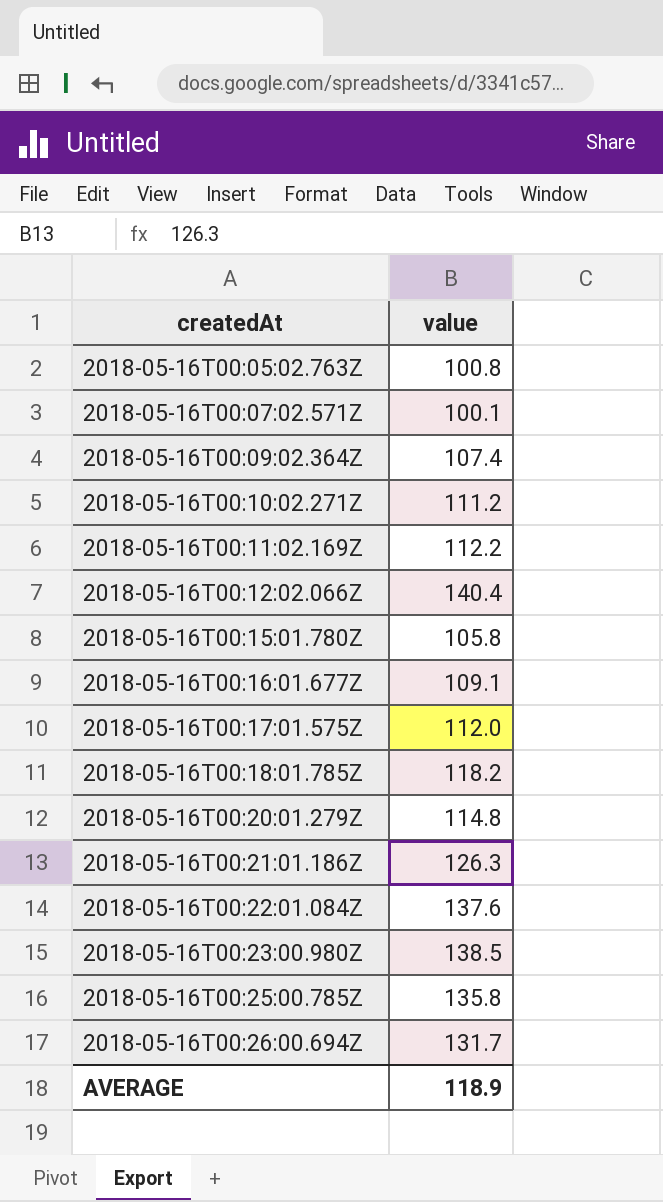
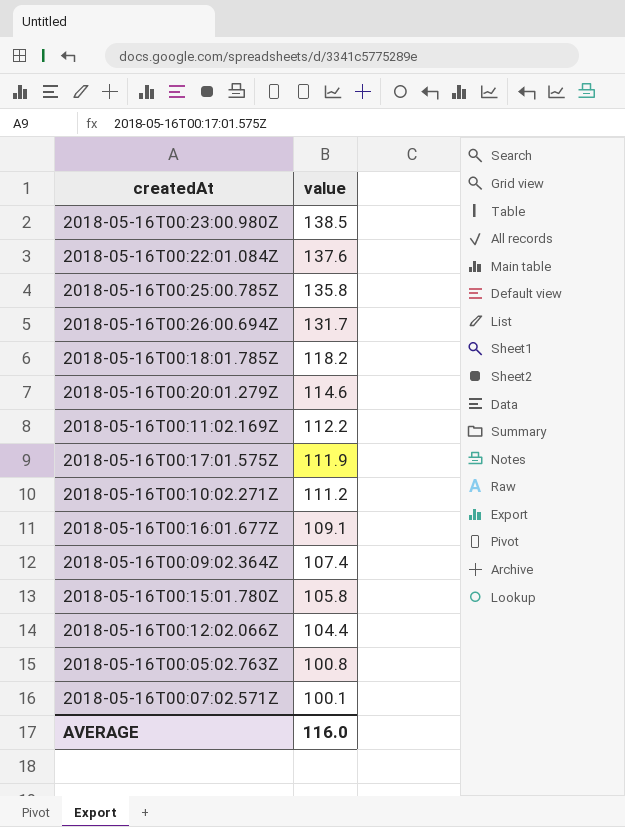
row order: createdAt ascending -> value descending
row 2018-05-16T00:21:01.186Z: 126.3 -> none
2018-05-16T00:20:01.279Z | value: 114.8 -> 114.6
2018-05-16T00:17:01.575Z | value: 112.0 -> 111.9
2018-05-16T00:12:02.066Z | value: 140.4 -> 104.4
AVERAGE | value: 118.9 -> 116.0

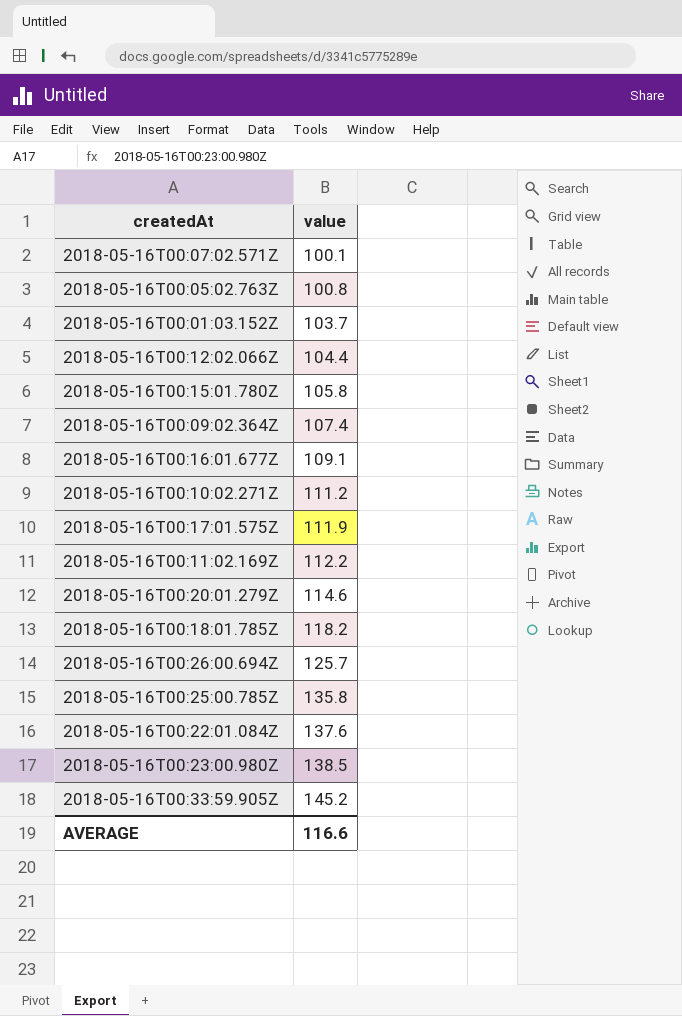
row order: value descending -> value ascending
row 2018-05-16T00:01:03.152Z: none -> 103.7
2018-05-16T00:26:00.694Z | value: 131.7 -> 125.7
row 2018-05-16T00:33:59.905Z: none -> 145.2
AVERAGE | value: 116.0 -> 116.6

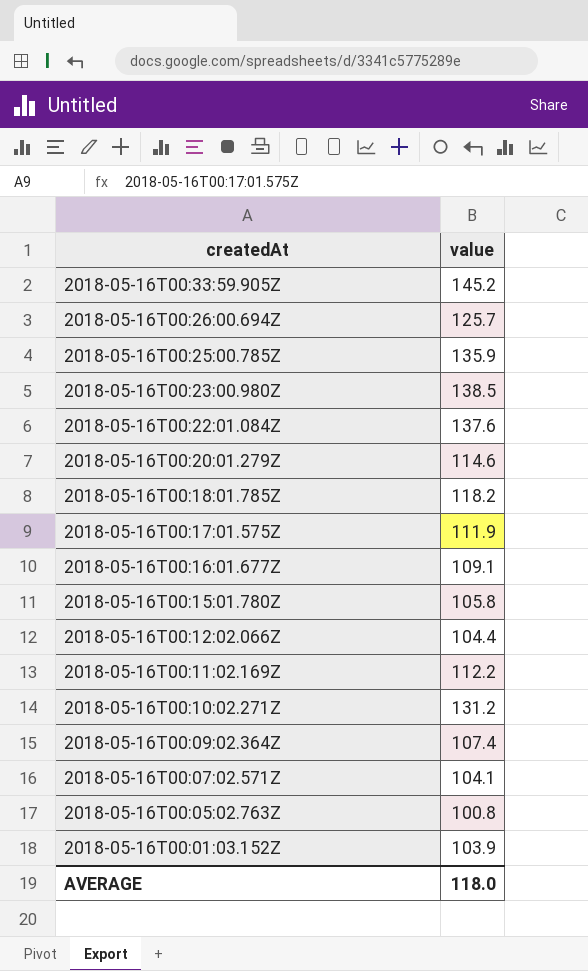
row order: value ascending -> createdAt descending
2018-05-16T00:25:00.785Z | value: 135.8 -> 135.9
2018-05-16T00:10:02.271Z | value: 111.2 -> 131.2
2018-05-16T00:07:02.571Z | value: 100.1 -> 104.1
2018-05-16T00:01:03.152Z | value: 103.7 -> 103.9
AVERAGE | value: 116.6 -> 118.0

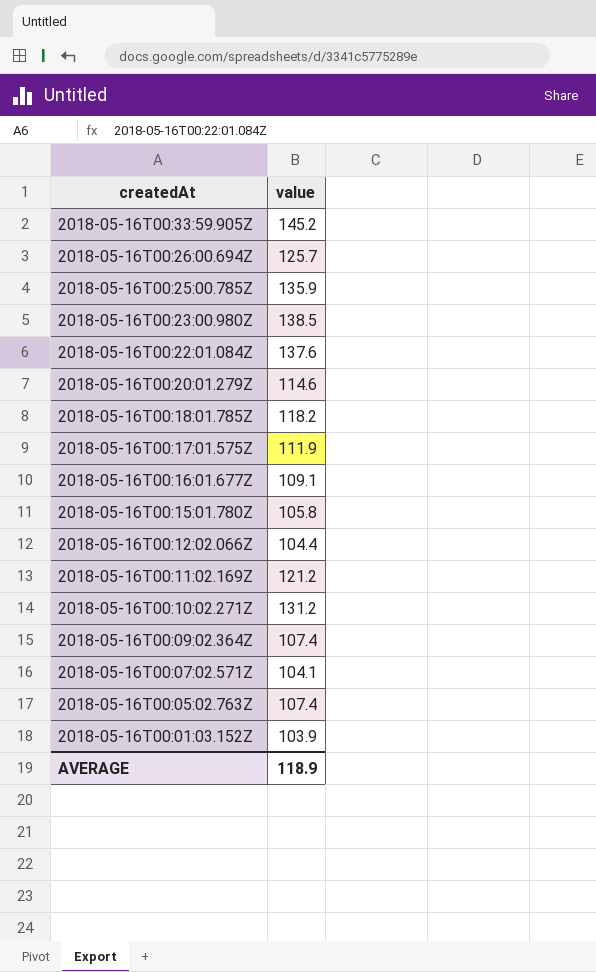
2018-05-16T00:11:02.169Z | value: 112.2 -> 121.2
2018-05-16T00:05:02.763Z | value: 100.8 -> 107.4
AVERAGE | value: 118.0 -> 118.9

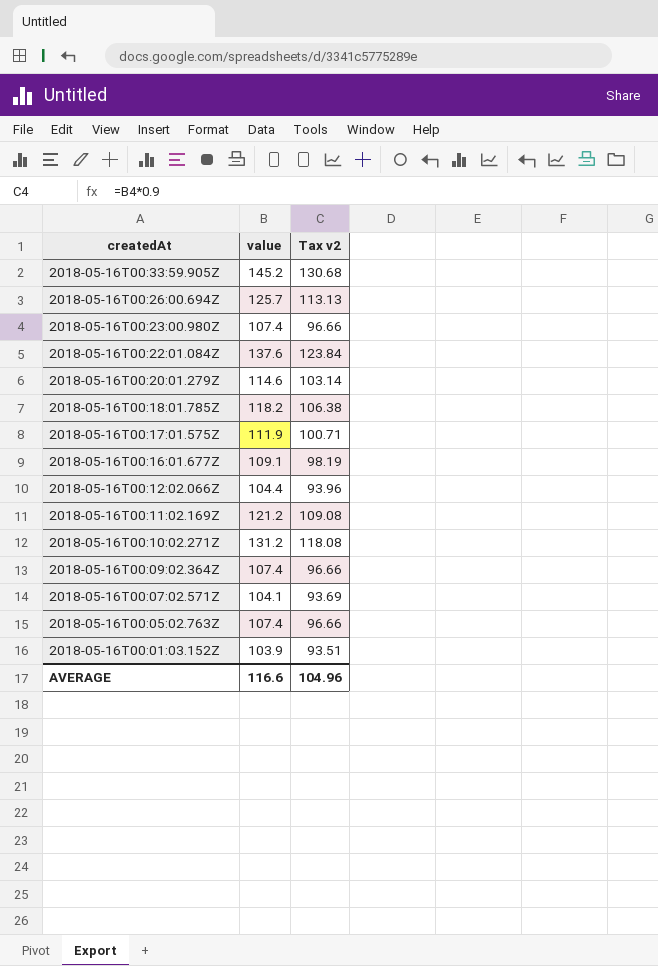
column Tax v2 | formula: none -> [value] * 0.9
row 2018-05-16T00:25:00.785Z: 135.9 -> none
row 2018-05-16T00:15:01.780Z: 105.8 -> none
2018-05-16T00:23:00.980Z | value: 138.5 -> 107.4
AVERAGE | value: 118.9 -> 116.6

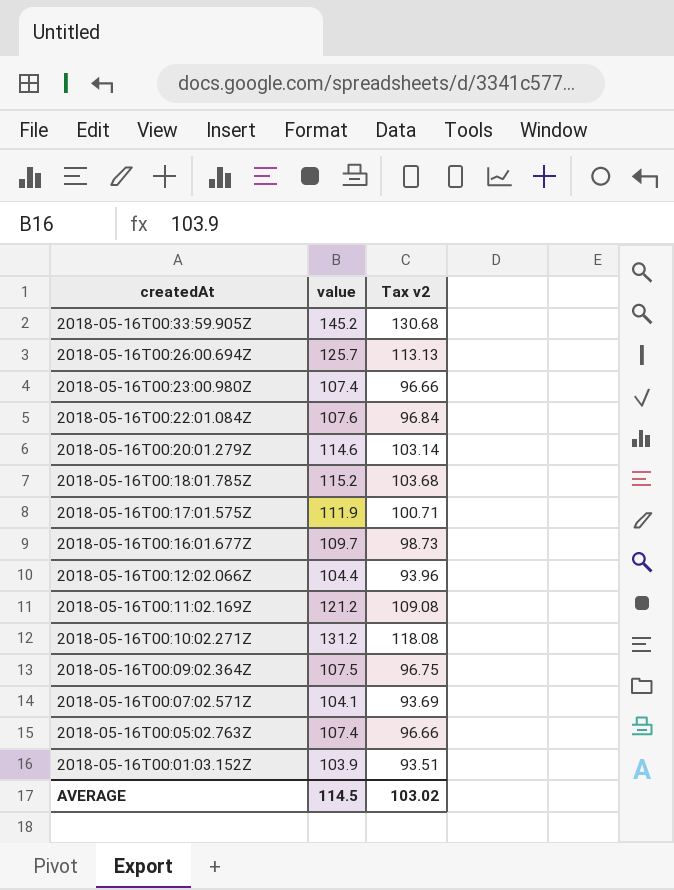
2018-05-16T00:22:01.084Z | value: 137.6 -> 107.6
2018-05-16T00:22:01.084Z | Tax v2: 123.84 -> 96.84
2018-05-16T00:18:01.785Z | value: 118.2 -> 115.2
2018-05-16T00:18:01.785Z | Tax v2: 106.38 -> 103.68
2018-05-16T00:16:01.677Z | value: 109.1 -> 109.7
2018-05-16T00:16:01.677Z | Tax v2: 98.19 -> 98.73
2018-05-16T00:09:02.364Z | value: 107.4 -> 107.5
2018-05-16T00:09:02.364Z | Tax v2: 96.66 -> 96.75
AVERAGE | value: 116.6 -> 114.5
AVERAGE | Tax v2: 104.96 -> 103.02

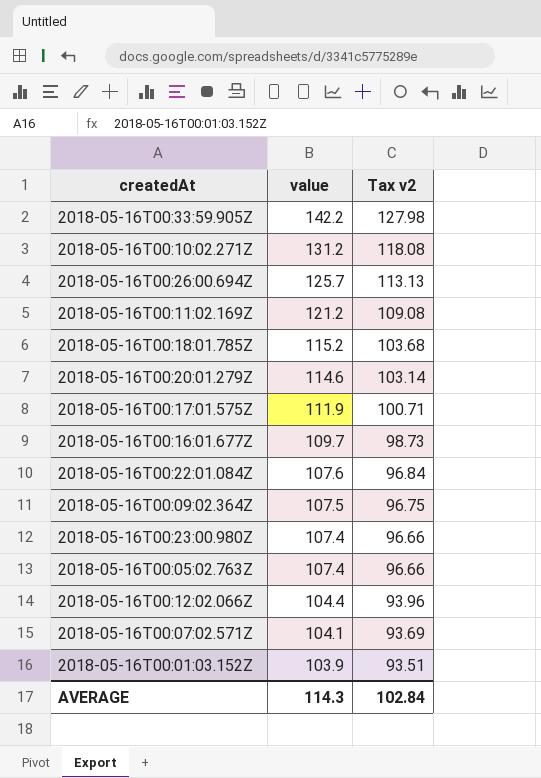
row order: createdAt descending -> value descending
2018-05-16T00:33:59.905Z | value: 145.2 -> 142.2
2018-05-16T00:33:59.905Z | Tax v2: 130.68 -> 127.98
AVERAGE | value: 114.5 -> 114.3
AVERAGE | Tax v2: 103.02 -> 102.84

